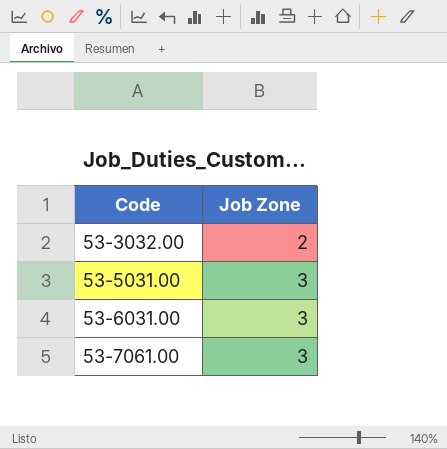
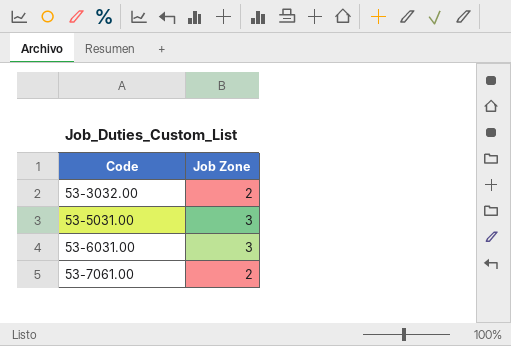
53-7061.00 | Job Zone: 3 -> 2

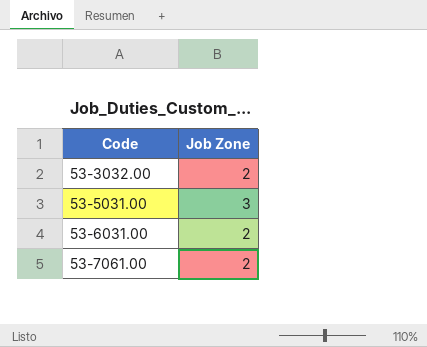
53-6031.00 | Job Zone: 3 -> 2

